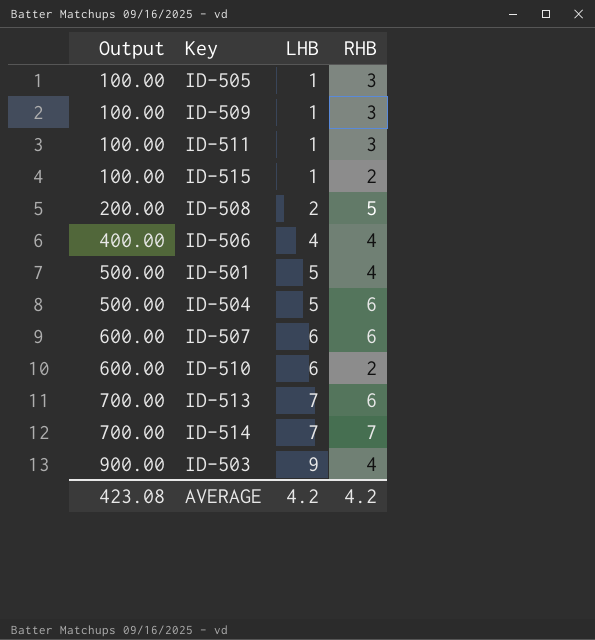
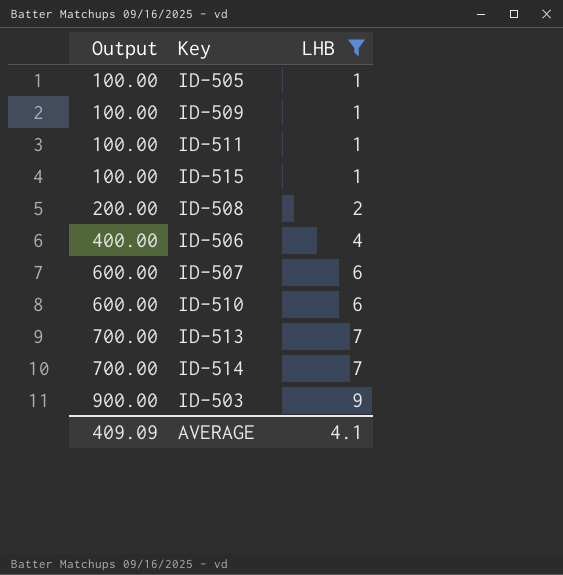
filter: none -> LHB != 5
column RHB | position: 4 -> none
AVERAGE | Output: 423.08 -> 409.09
AVERAGE | LHB: 4.2 -> 4.1

